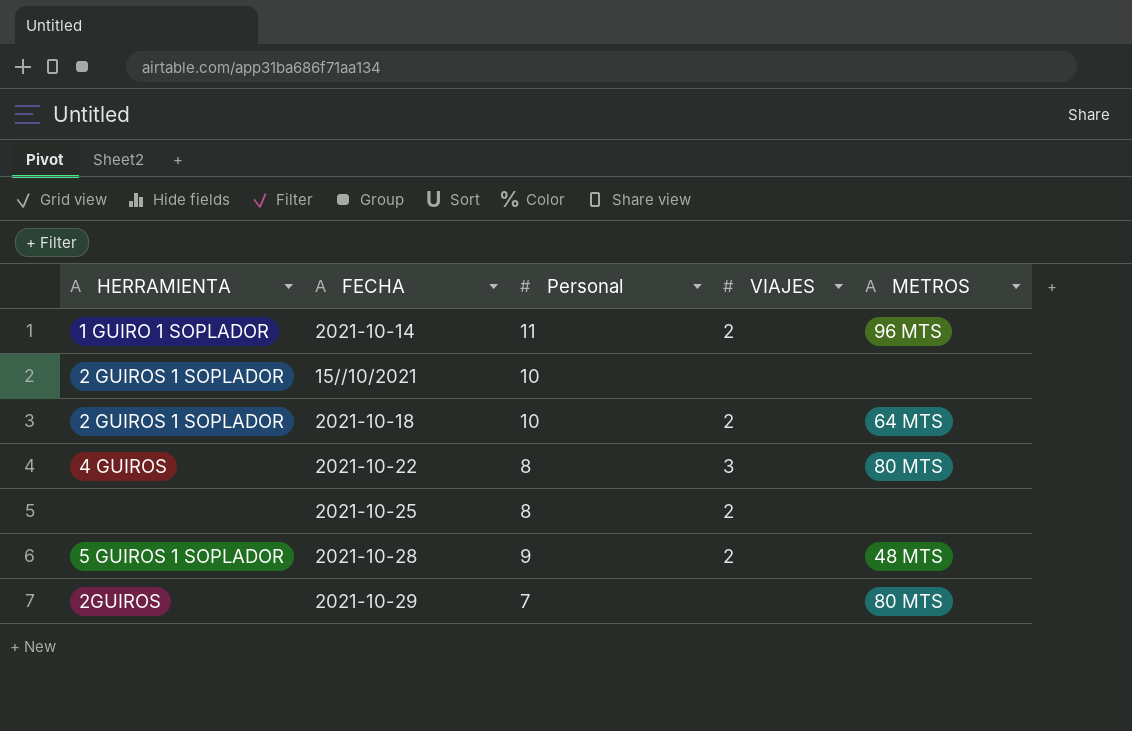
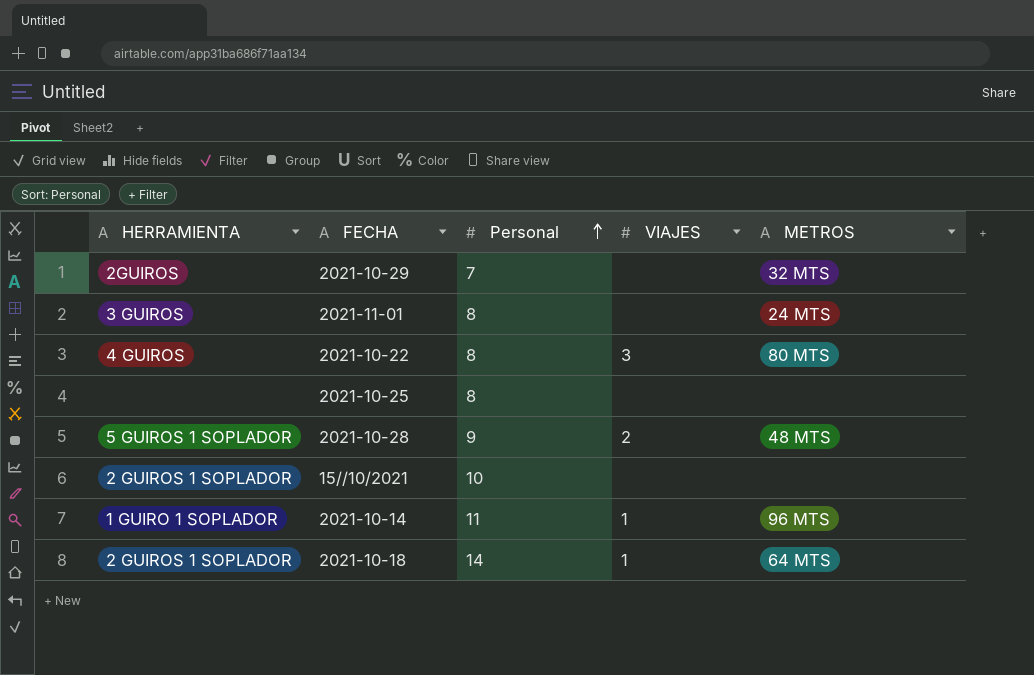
row order: none -> Personal ascending
2021-10-29 | METROS: 80 MTS -> 32 MTS
row 2021-11-01: none -> 3 GUIROS | 8 | none | 24 MTS
2021-10-25 | VIAJES: 2 -> none
2021-10-14 | VIAJES: 2 -> 1
2021-10-18 | Personal: 10 -> 14
2021-10-18 | VIAJES: 2 -> 1

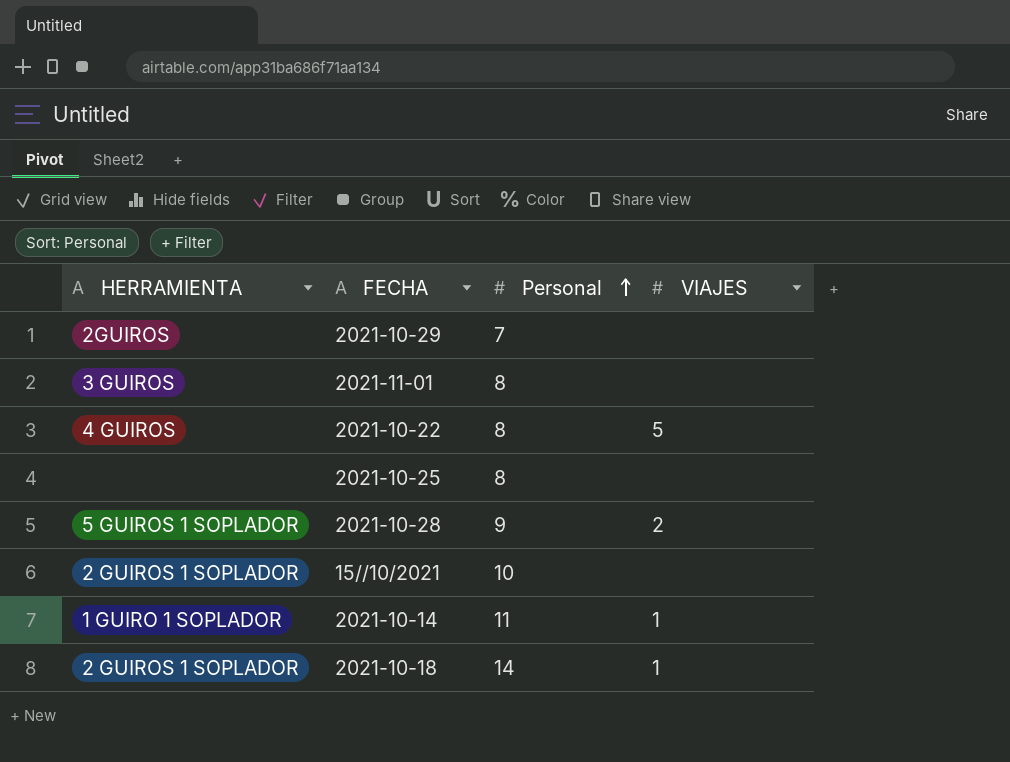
column METROS | position: 5 -> none
2021-10-22 | VIAJES: 3 -> 5

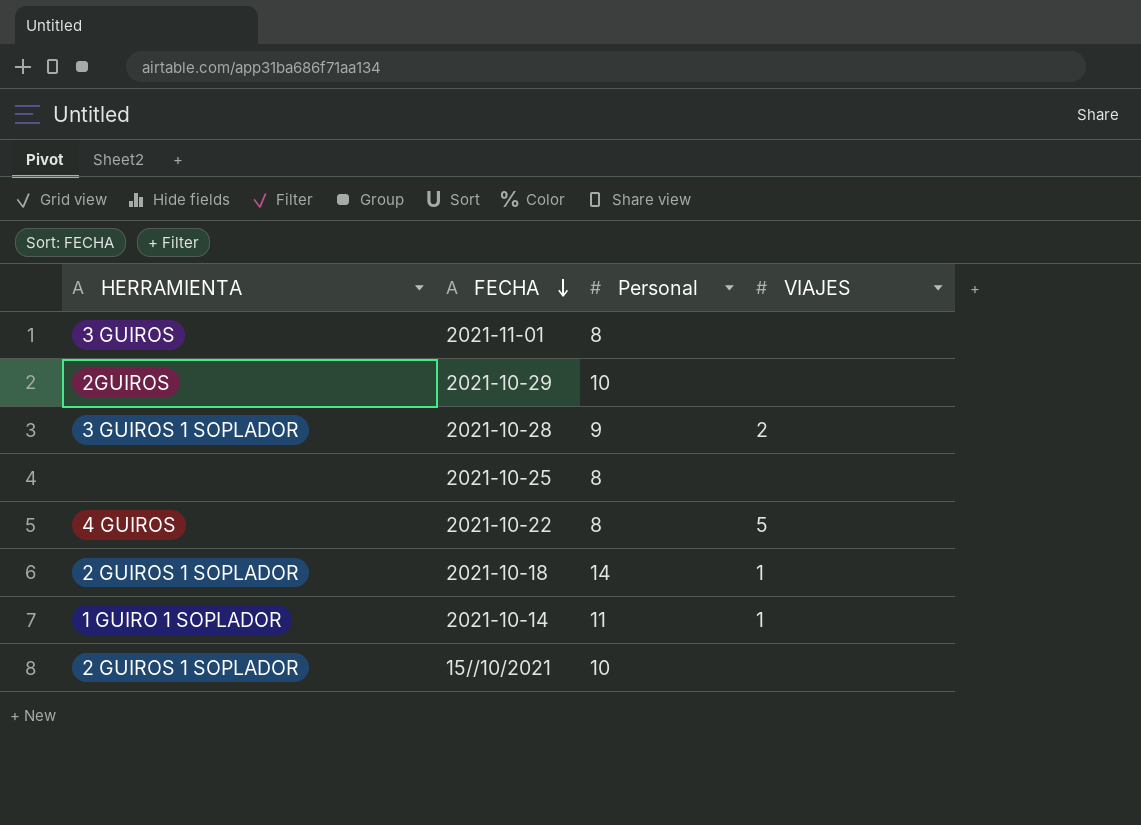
row order: Personal ascending -> FECHA descending
2021-10-29 | Personal: 7 -> 10
2021-10-28 | HERRAMIENTA: 5 GUIROS 1 SOPLADOR -> 3 GUIROS 1 SOPLADOR

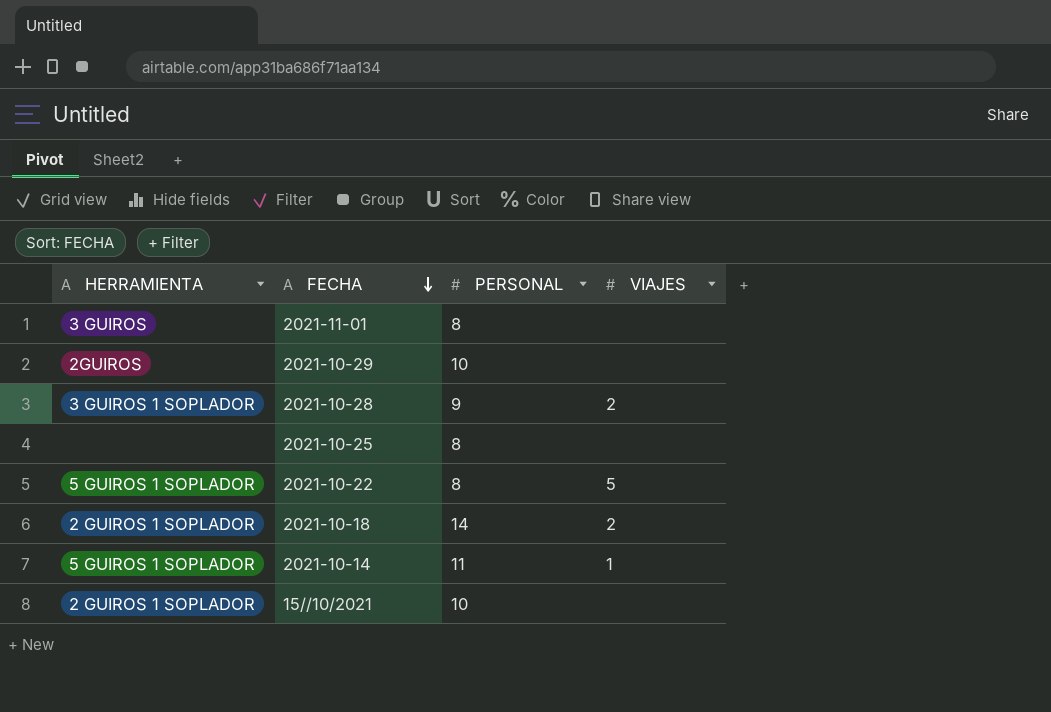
column name: Personal -> PERSONAL
2021-10-22 | HERRAMIENTA: 4 GUIROS -> 5 GUIROS 1 SOPLADOR
2021-10-18 | VIAJES: 1 -> 2
2021-10-14 | HERRAMIENTA: 1 GUIRO 1 SOPLADOR -> 5 GUIROS 1 SOPLADOR

